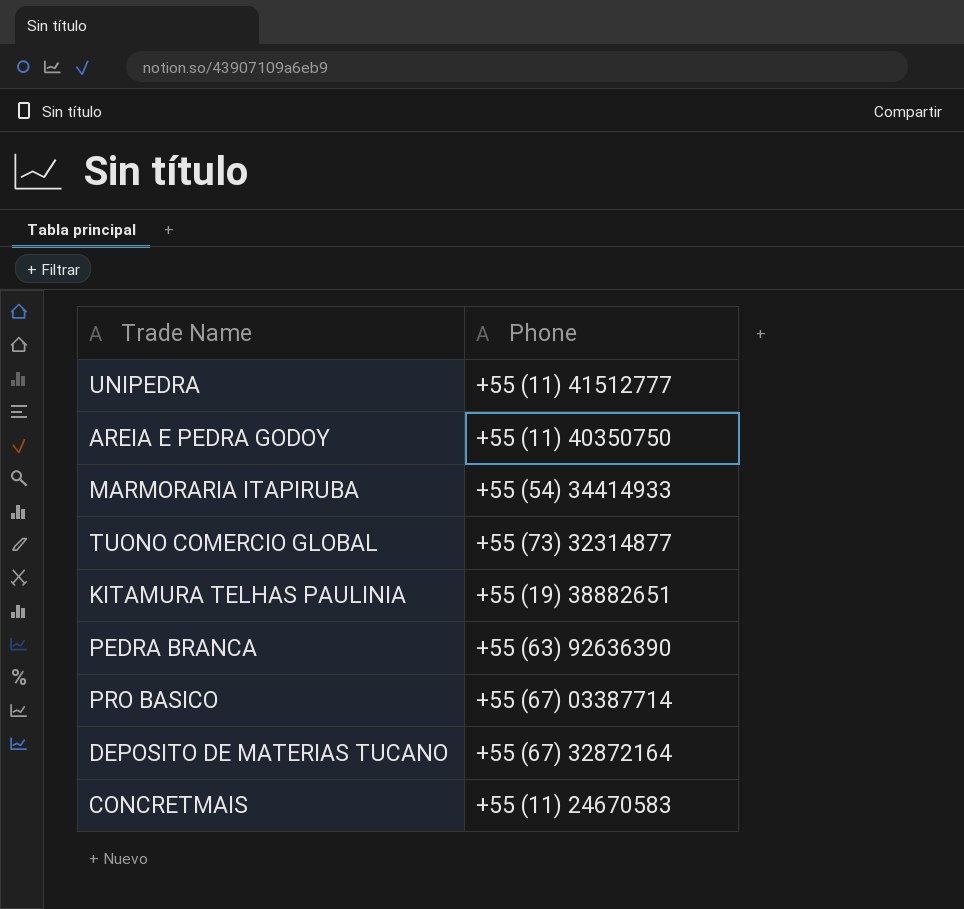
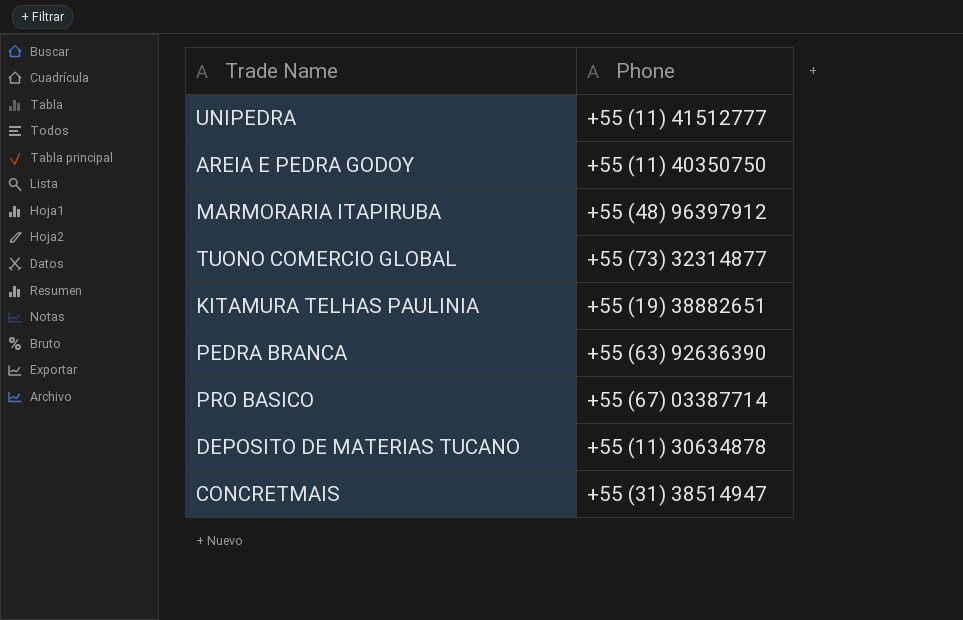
MARMORARIA ITAPIRUBA | Phone: +55 (54) 34414933 -> +55 (48) 96397912
DEPOSITO DE MATERIAS TUCANO | Phone: +55 (67) 32872164 -> +55 (11) 30634878
CONCRETMAIS | Phone: +55 (11) 24670583 -> +55 (31) 38514947

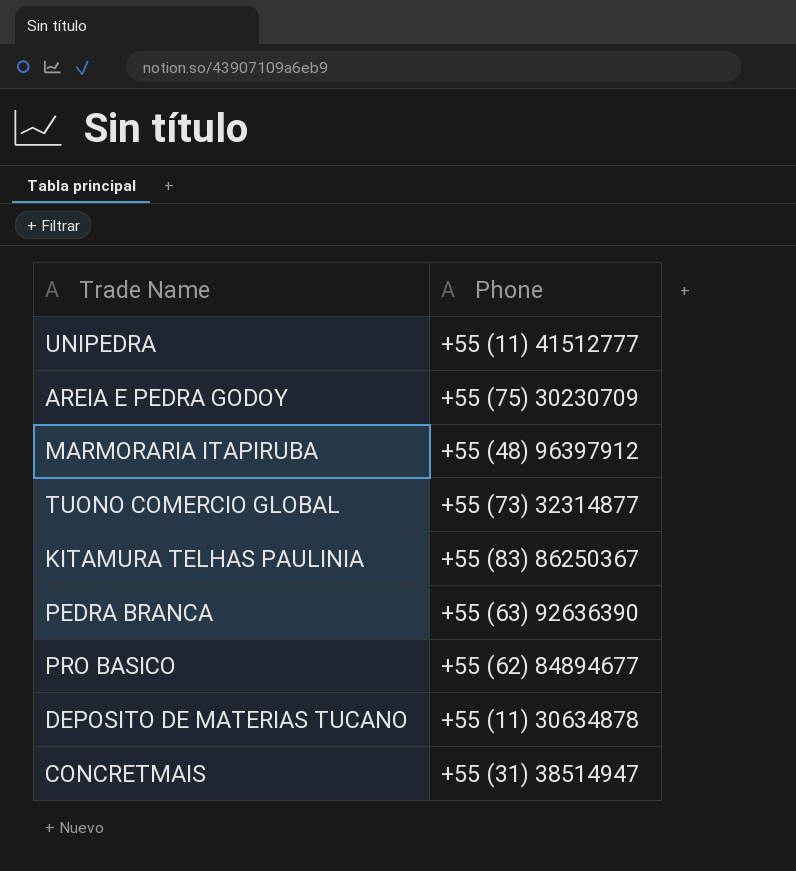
AREIA E PEDRA GODOY | Phone: +55 (11) 40350750 -> +55 (75) 30230709
KITAMURA TELHAS PAULINIA | Phone: +55 (19) 38882651 -> +55 (83) 86250367
PRO BASICO | Phone: +55 (67) 03387714 -> +55 (62) 84894677

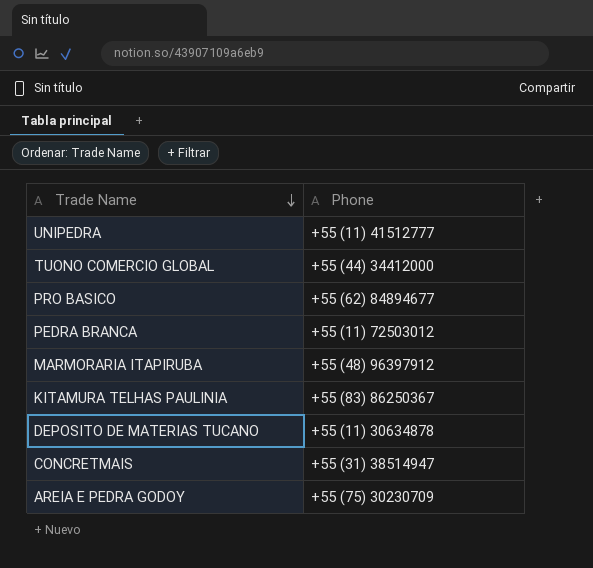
row order: none -> Trade Name descending
TUONO COMERCIO GLOBAL | Phone: +55 (73) 32314877 -> +55 (44) 34412000
PEDRA BRANCA | Phone: +55 (63) 92636390 -> +55 (11) 72503012

